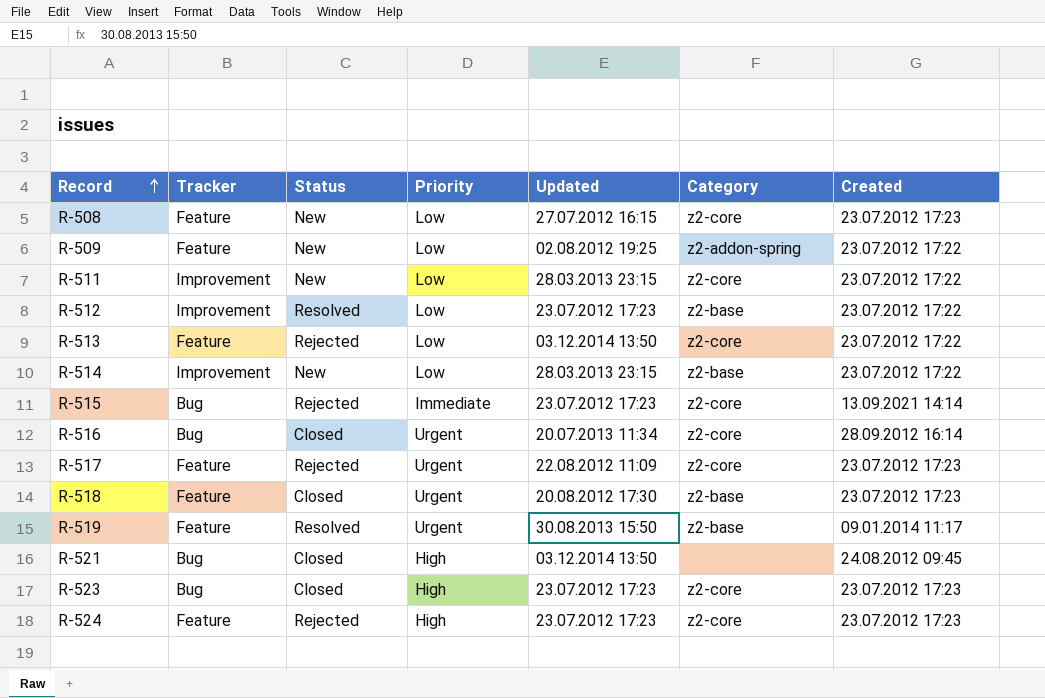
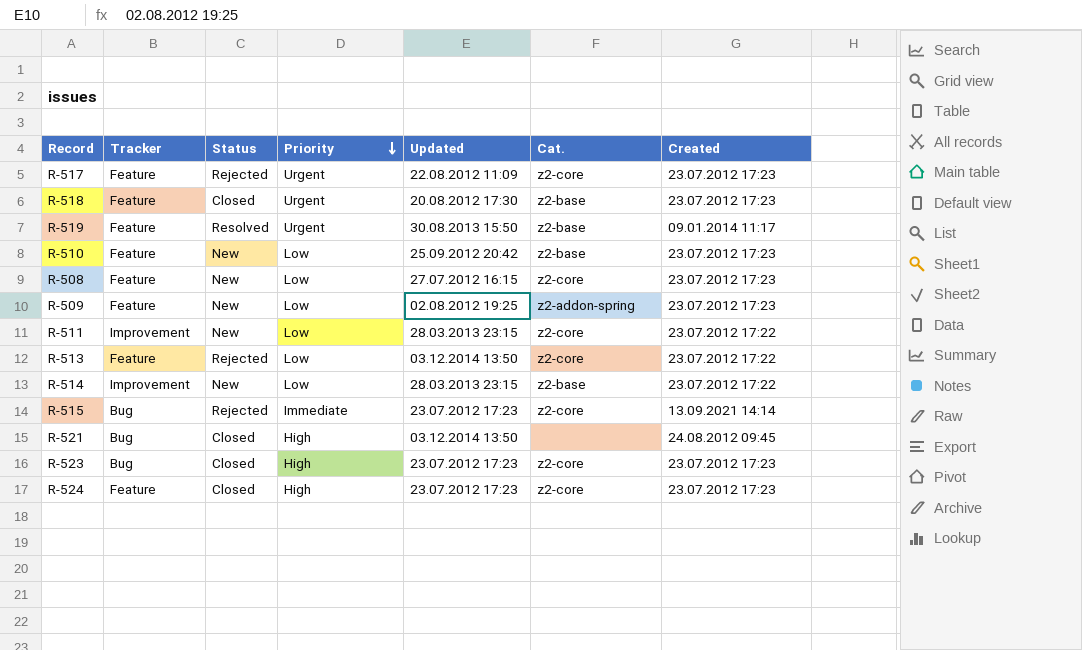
row order: Record ascending -> Priority descending
column name: Category -> Cat.
row R-512: Improvement | Resolved | Low | 23.07.2012 17:23 | z2-base | 23.07.2012 17:22 -> none
row R-516: Bug | Closed | Urgent | 20.07.2013 11:34 | z2-core | 28.09.2012 16:14 -> none
row R-510: none -> Feature | New | Low | 25.09.2012 20:42 | z2-base | 23.07.2012 17:23
R-509 | Created: 23.07.2012 17:22 -> 23.07.2012 17:23
R-524 | Status: Rejected -> Closed

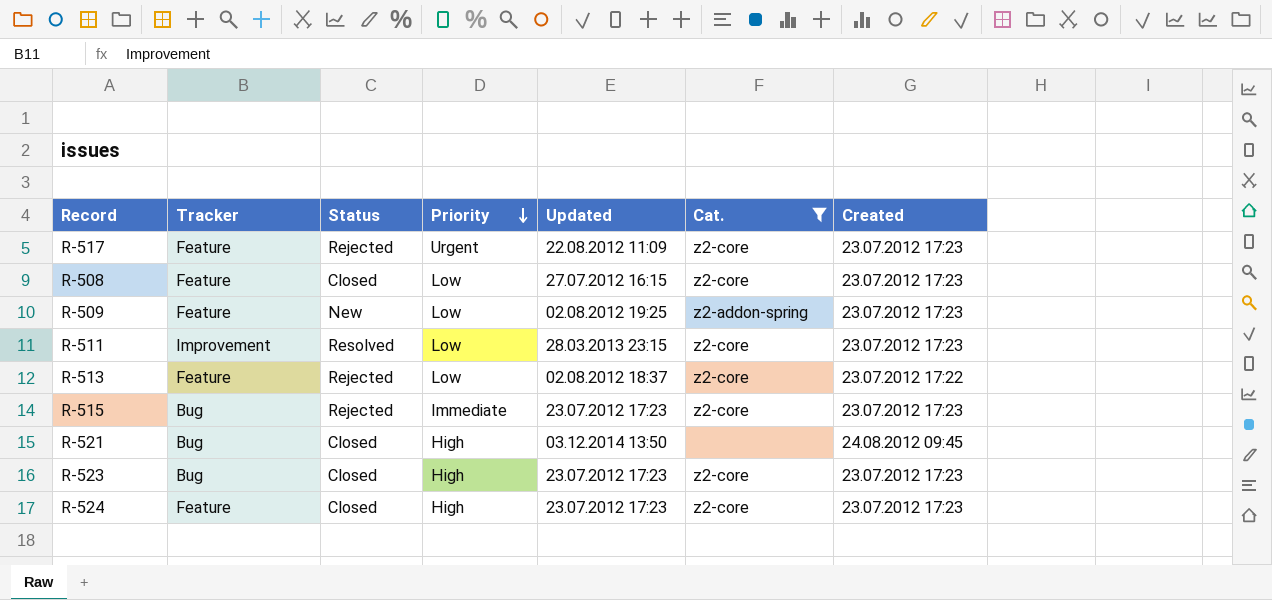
filter: none -> Cat. != z2-base
R-508 | Status: New -> Closed
R-511 | Status: New -> Resolved
R-511 | Created: 23.07.2012 17:22 -> 23.07.2012 17:23
R-513 | Updated: 03.12.2014 13:50 -> 02.08.2012 18:37
R-515 | Created: 13.09.2021 14:14 -> 23.07.2012 17:23

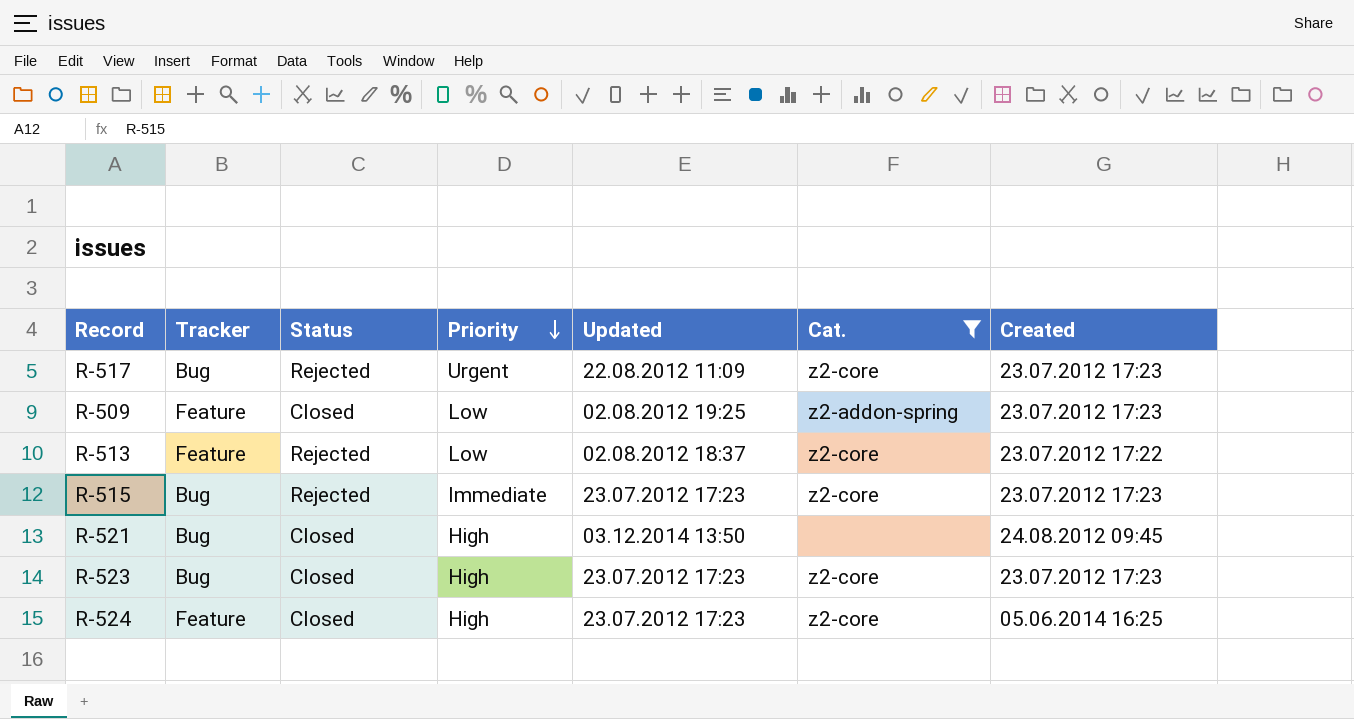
row R-508: Feature | Closed | Low | 27.07.2012 16:15 | z2-core | 23.07.2012 17:23 -> none
row R-511: Improvement | Resolved | Low | 28.03.2013 23:15 | z2-core | 23.07.2012 17:23 -> none
R-517 | Tracker: Feature -> Bug
R-509 | Status: New -> Closed
R-524 | Created: 23.07.2012 17:23 -> 05.06.2014 16:25

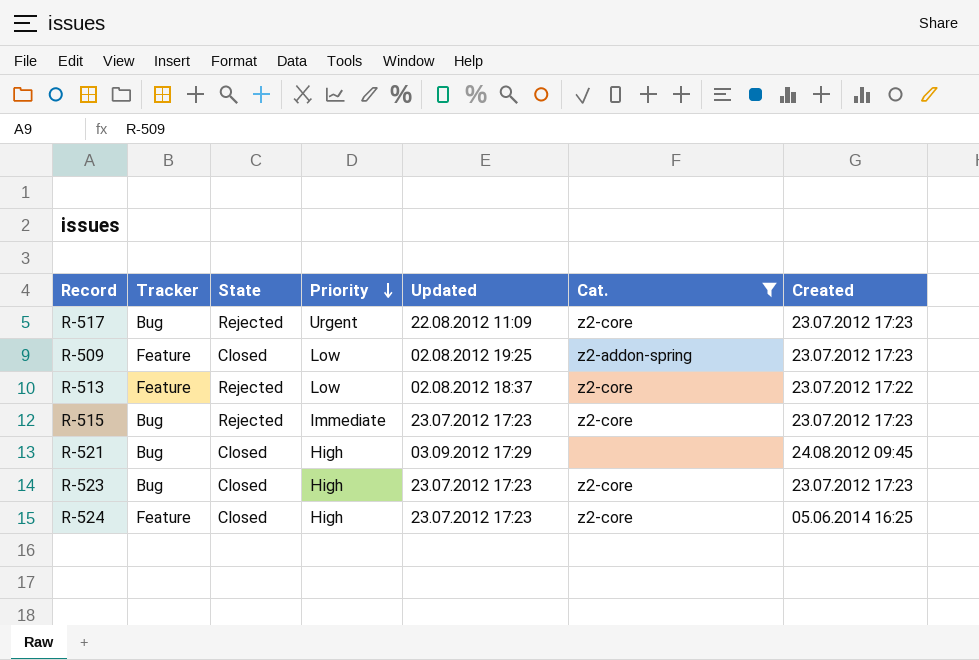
column name: Status -> State
R-521 | Updated: 03.12.2014 13:50 -> 03.09.2012 17:29

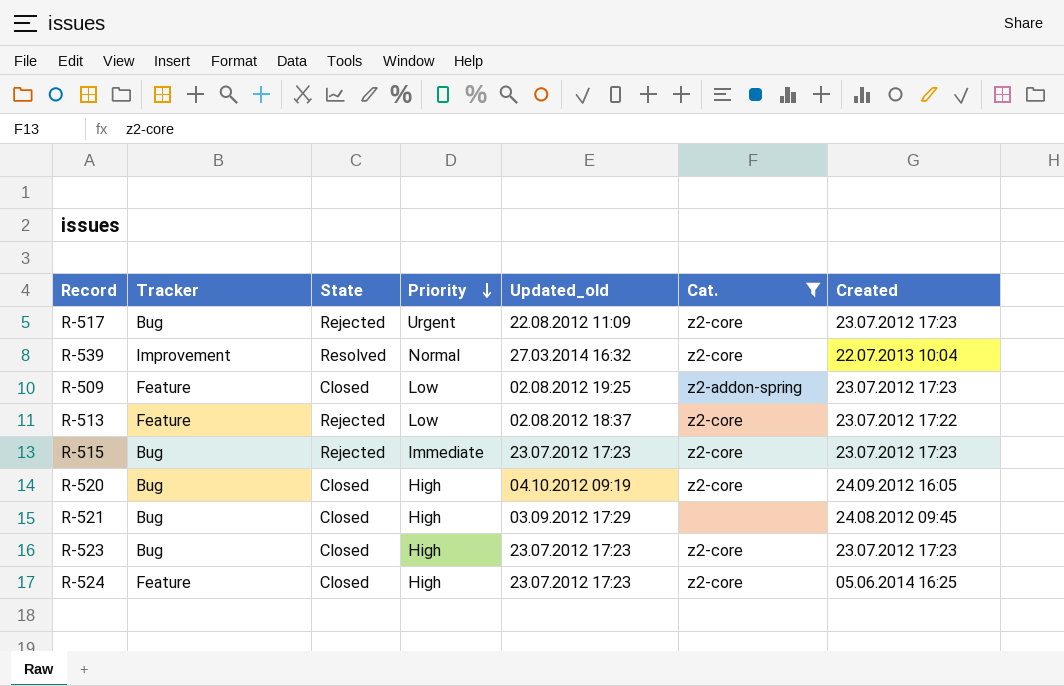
column name: Updated -> Updated_old
row R-539: none -> Improvement | Resolved | Normal | 27.03.2014 16:32 | z2-core | 22.07.2013 10:04
row R-520: none -> Bug | Closed | High | 04.10.2012 09:19 | z2-core | 24.09.2012 16:05

